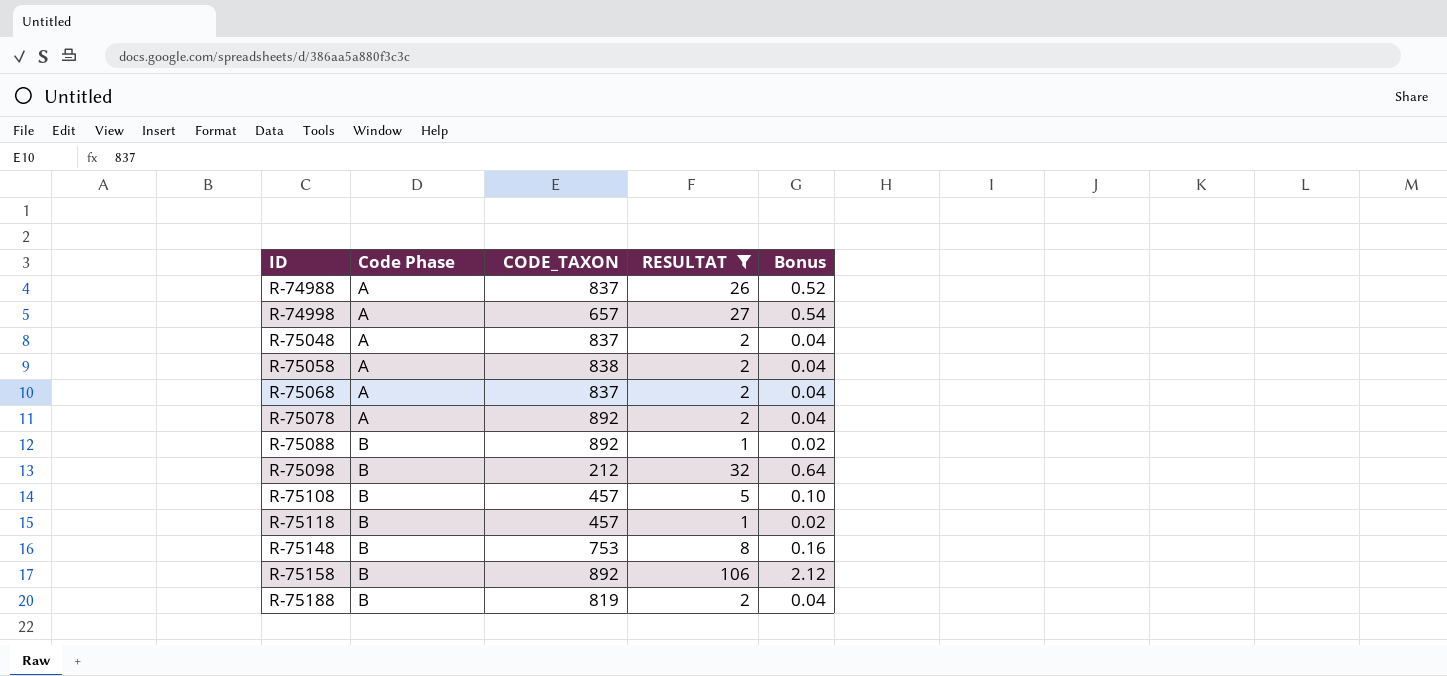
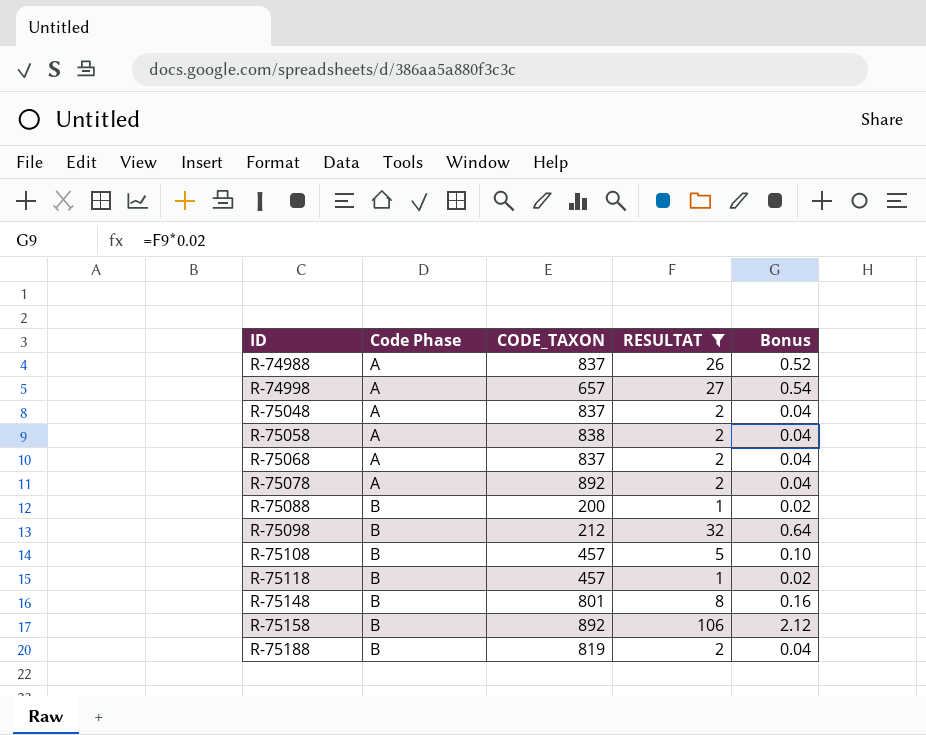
R-75088 | CODE_TAXON: 892 -> 200
R-75148 | CODE_TAXON: 753 -> 801

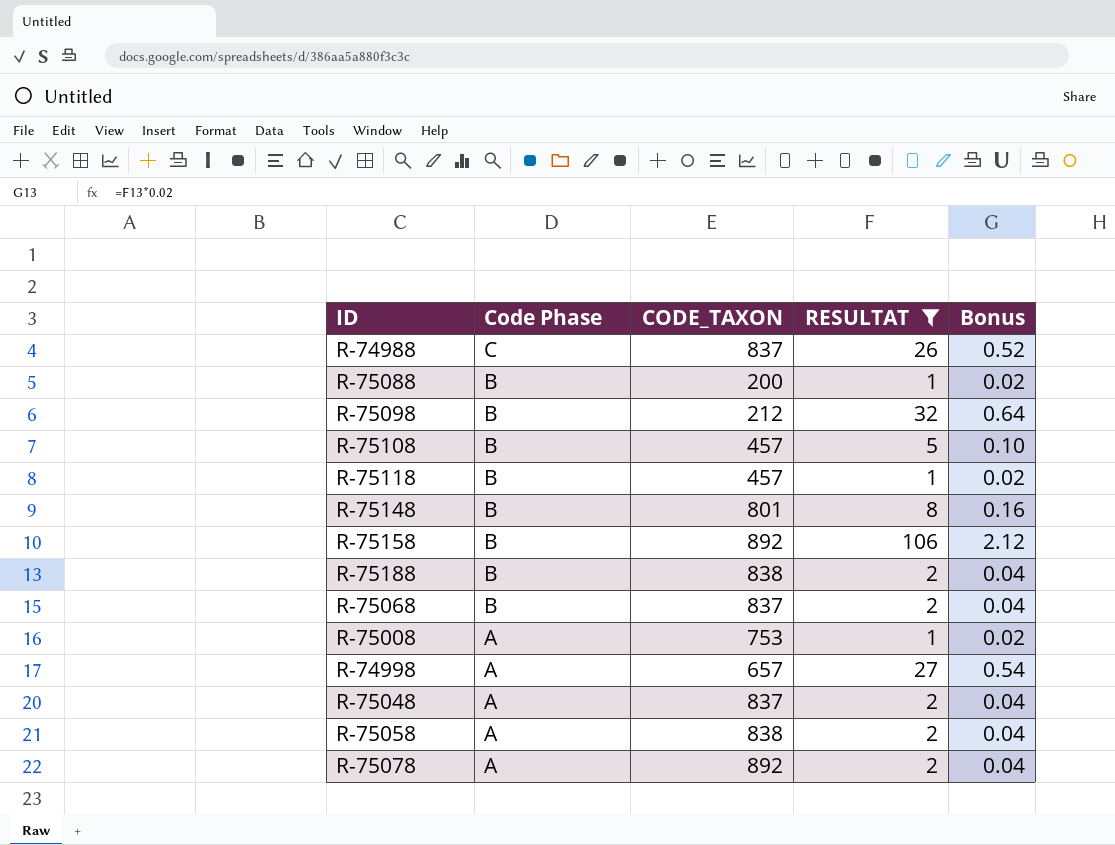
row order: ID ascending -> Code Phase descending
R-74988 | Code Phase: A -> C
R-75188 | CODE_TAXON: 819 -> 838
R-75068 | Code Phase: A -> B
row R-75008: none -> A | 753 | 1 | 0.02

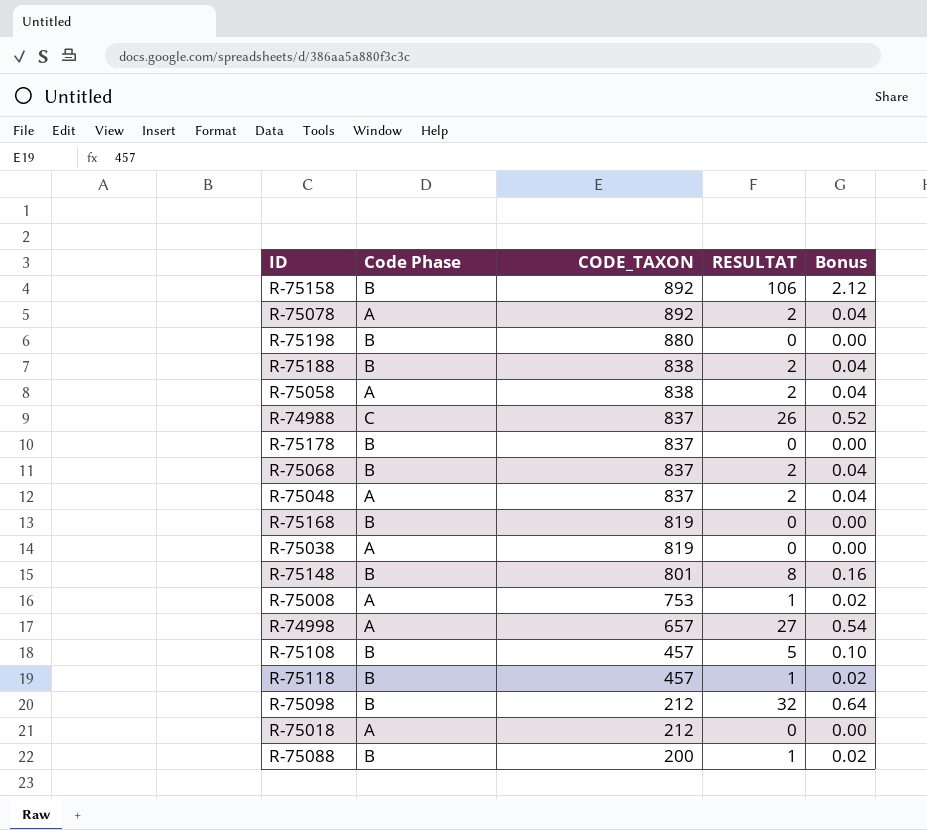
filter: RESULTAT != 0 -> none
row order: Code Phase descending -> CODE_TAXON descending

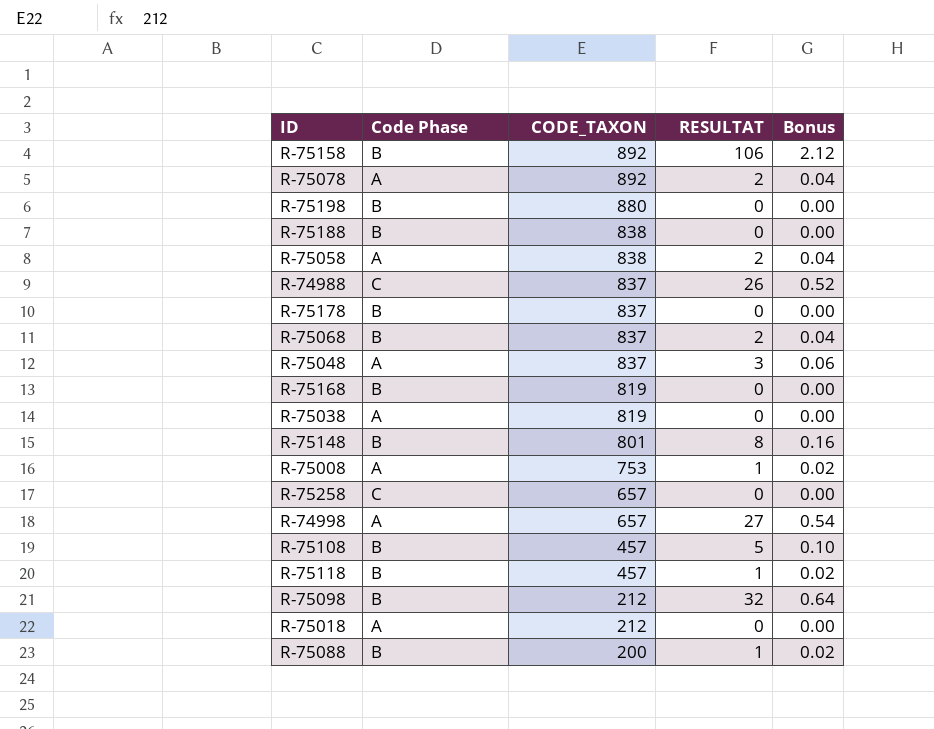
R-75188 | RESULTAT: 2 -> 0
R-75188 | Bonus: 0.04 -> 0.00
R-75048 | RESULTAT: 2 -> 3
R-75048 | Bonus: 0.04 -> 0.06
row R-75258: none -> C | 657 | 0 | 0.00

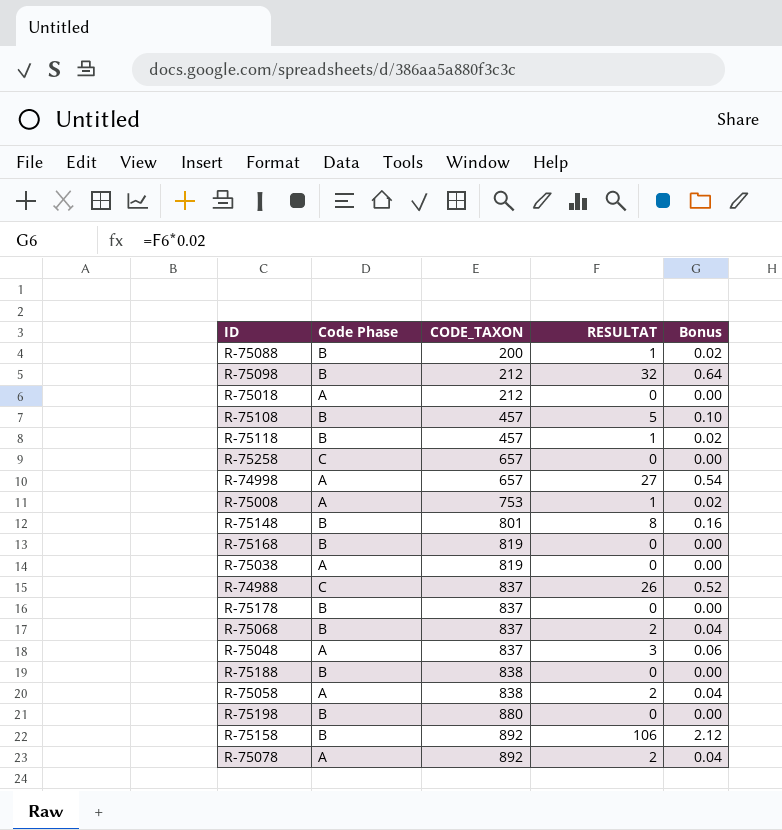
row order: CODE_TAXON descending -> CODE_TAXON ascending

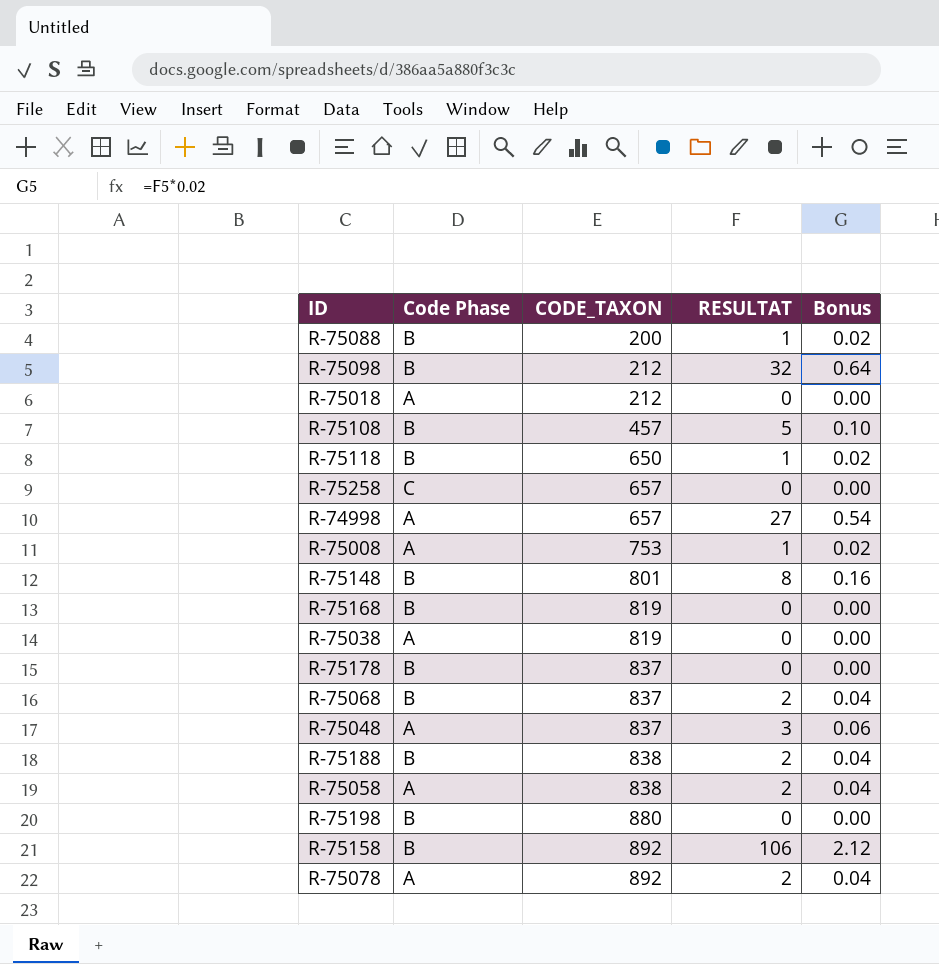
row R-74988: C | 837 | 26 | 0.52 -> none
R-75118 | CODE_TAXON: 457 -> 650
R-75188 | RESULTAT: 0 -> 2
R-75188 | Bonus: 0.00 -> 0.04

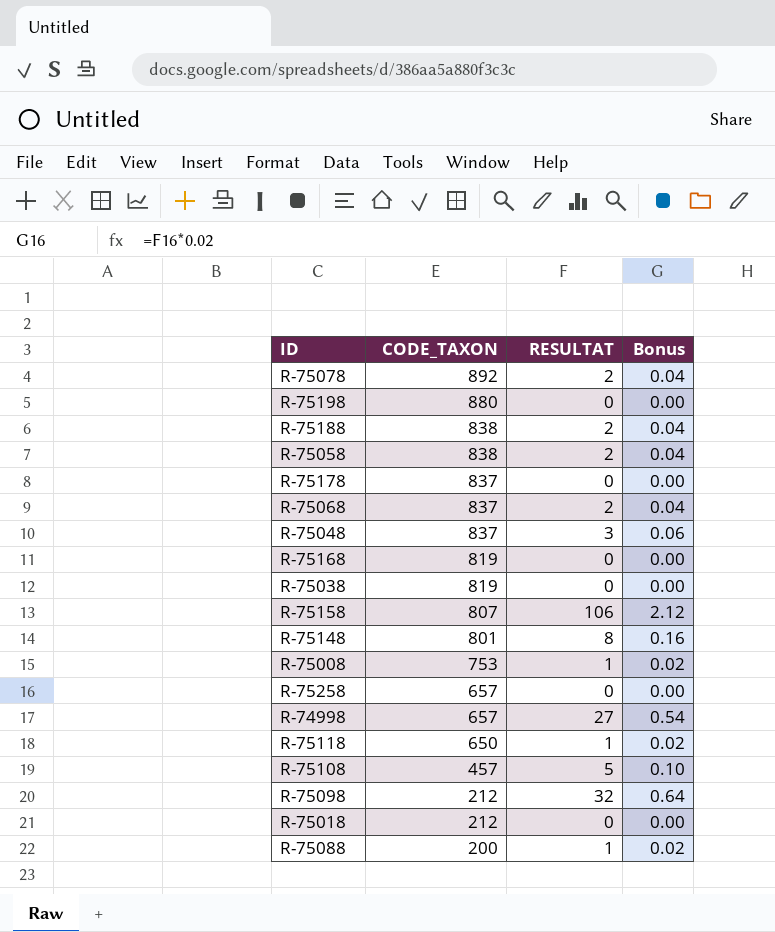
row order: CODE_TAXON ascending -> CODE_TAXON descending
column Code Phase | position: 2 -> none
R-75158 | CODE_TAXON: 892 -> 807

